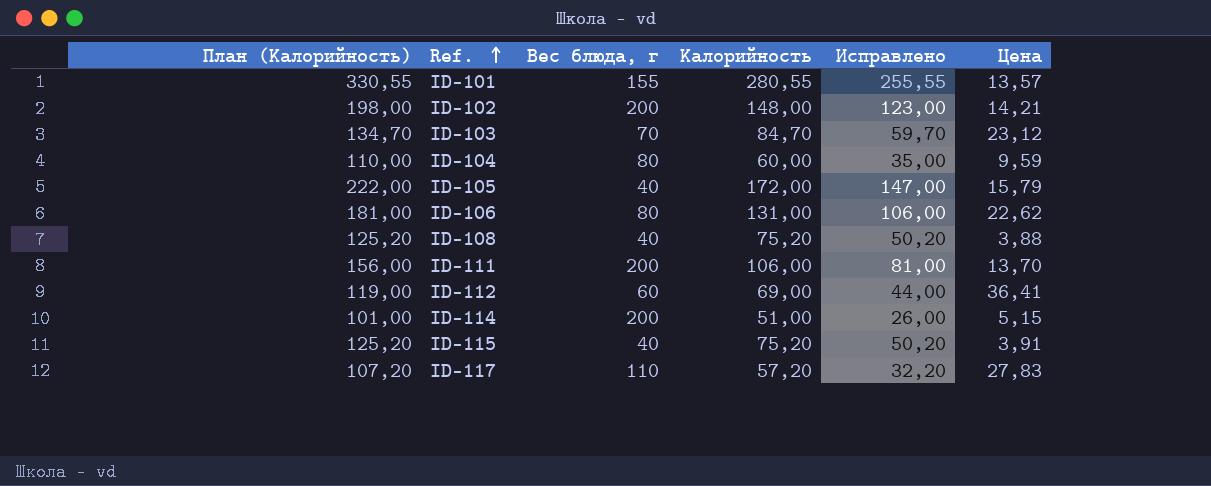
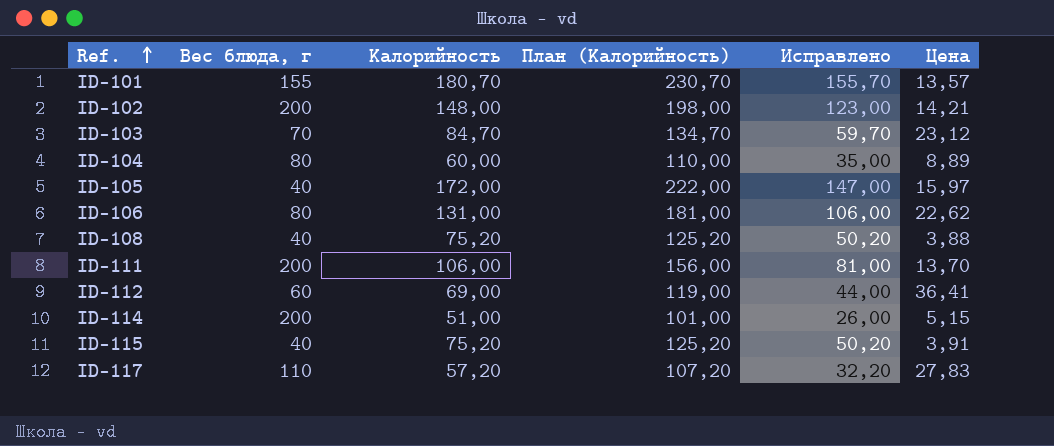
column План (Калорийность) | position: 1 -> 4
ID-101 | Калорийность: 280,55 -> 180,70
ID-101 | План (Калорийность): 330,55 -> 230,70
ID-101 | Исправлено: 255,55 -> 155,70
ID-104 | Цена: 9,59 -> 8,89
ID-105 | Цена: 15,79 -> 15,97

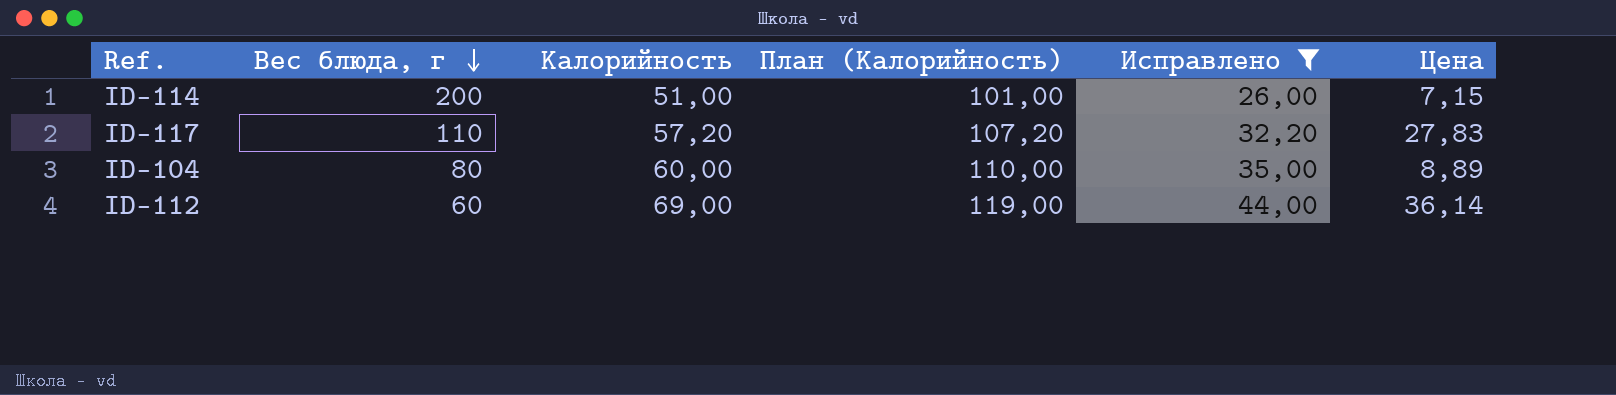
filter: none -> Исправлено <= 44,00
row order: Ref. ascending -> Вес блюда, г descending
ID-114 | Цена: 5,15 -> 7,15
ID-112 | Цена: 36,41 -> 36,14

